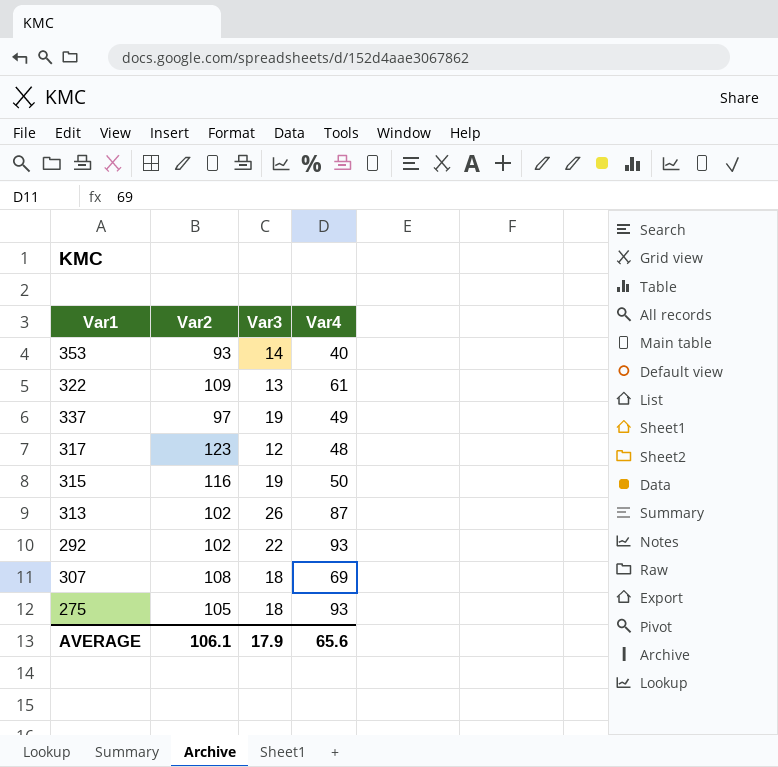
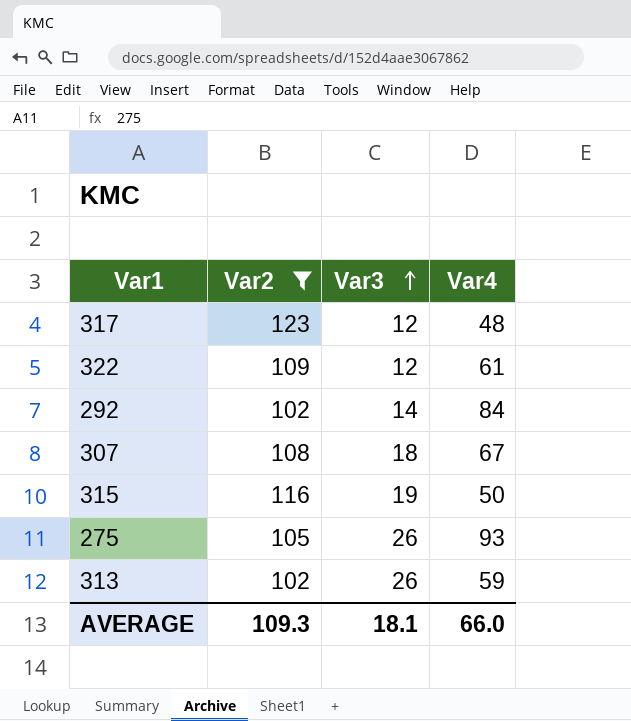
filter: none -> Var2 >= 102
row order: none -> Var3 ascending
322 | Var3: 13 -> 12
292 | Var3: 22 -> 14
292 | Var4: 93 -> 84
307 | Var4: 69 -> 67
275 | Var3: 18 -> 26
313 | Var4: 87 -> 59
AVERAGE | Var2: 106.1 -> 109.3
AVERAGE | Var3: 17.9 -> 18.1
AVERAGE | Var4: 65.6 -> 66.0

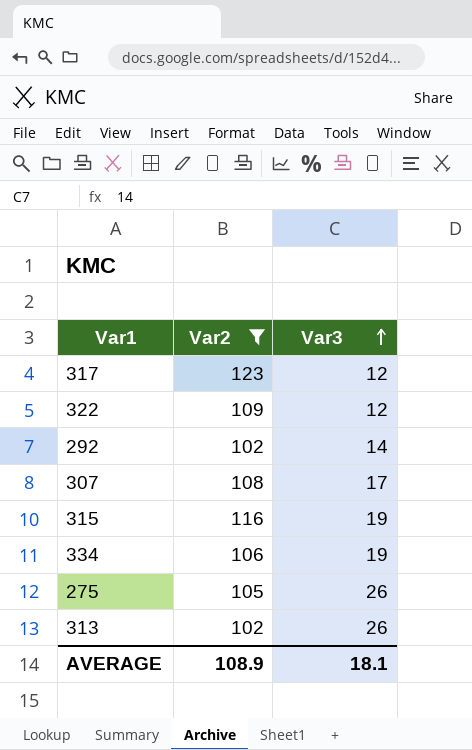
column Var4 | position: 4 -> none
307 | Var3: 18 -> 17
row 334: none -> 106 | 19
AVERAGE | Var2: 109.3 -> 108.9

